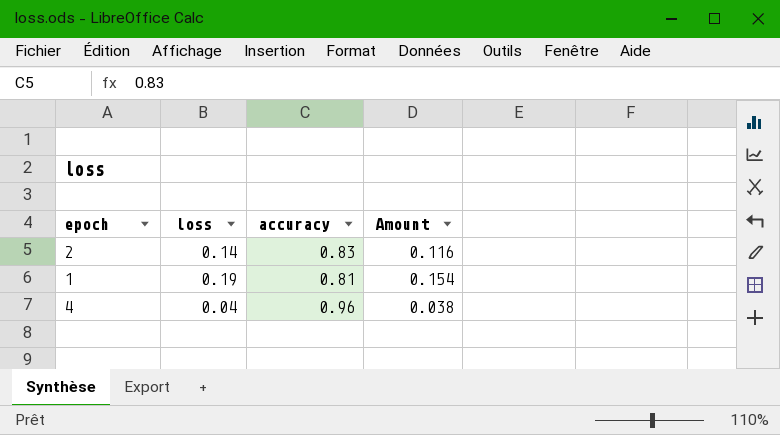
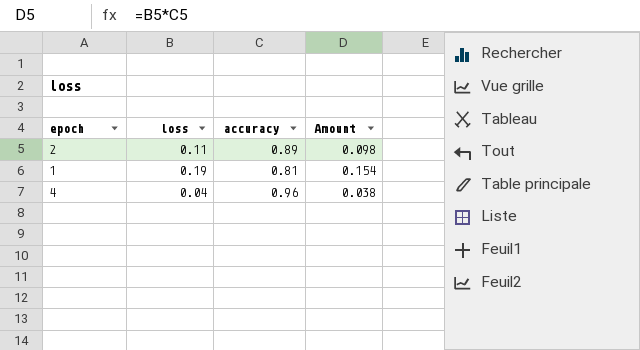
2 | loss: 0.14 -> 0.11
2 | accuracy: 0.83 -> 0.89
2 | Amount: 0.116 -> 0.098

